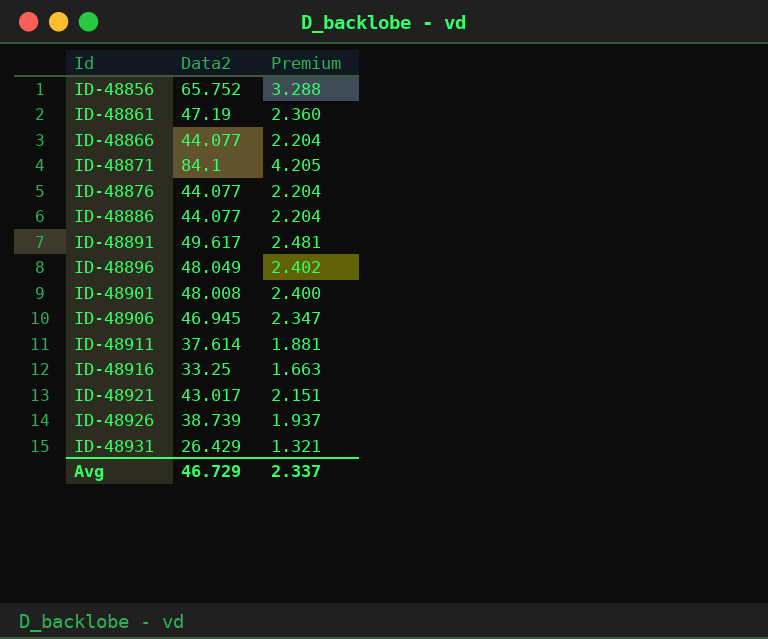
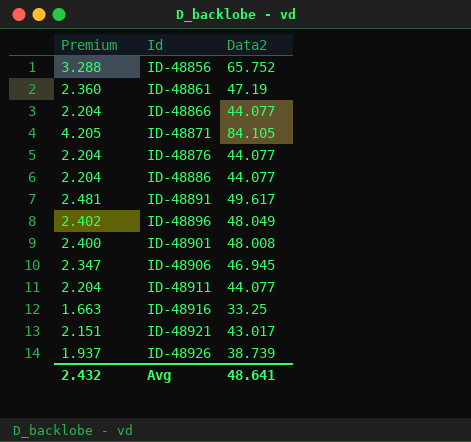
column Premium | position: 3 -> 1
row ID-48931: 26.429 | 1.321 -> none
ID-48871 | Data2: 84.1 -> 84.105
ID-48911 | Premium: 1.881 -> 2.204
ID-48911 | Data2: 37.614 -> 44.077
Avg | Premium: 2.337 -> 2.432
Avg | Data2: 46.729 -> 48.641

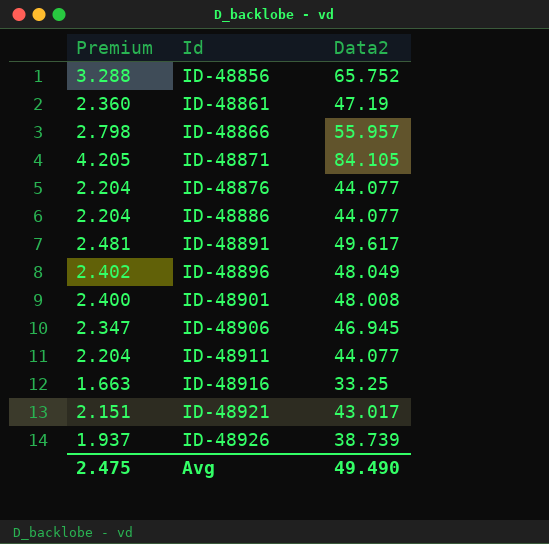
ID-48866 | Premium: 2.204 -> 2.798
ID-48866 | Data2: 44.077 -> 55.957
Avg | Premium: 2.432 -> 2.475
Avg | Data2: 48.641 -> 49.490

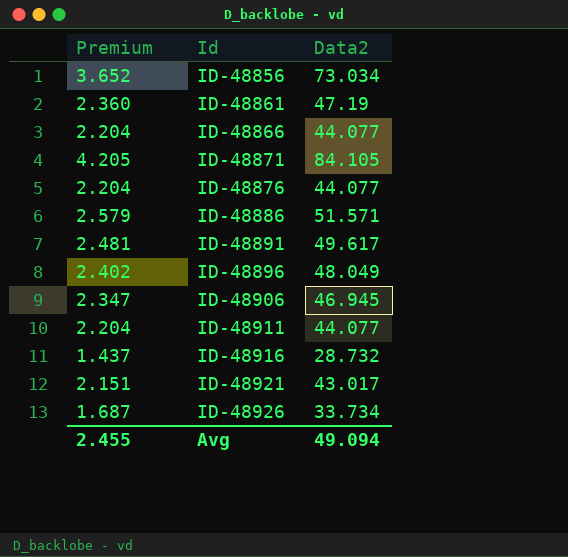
row ID-48901: 2.400 | 48.008 -> none
ID-48856 | Premium: 3.288 -> 3.652
ID-48856 | Data2: 65.752 -> 73.034
ID-48866 | Premium: 2.798 -> 2.204
ID-48866 | Data2: 55.957 -> 44.077
ID-48886 | Premium: 2.204 -> 2.579
ID-48886 | Data2: 44.077 -> 51.571
ID-48916 | Premium: 1.663 -> 1.437
ID-48916 | Data2: 33.25 -> 28.732
ID-48926 | Premium: 1.937 -> 1.687
ID-48926 | Data2: 38.739 -> 33.734
Avg | Premium: 2.475 -> 2.455
Avg | Data2: 49.490 -> 49.094

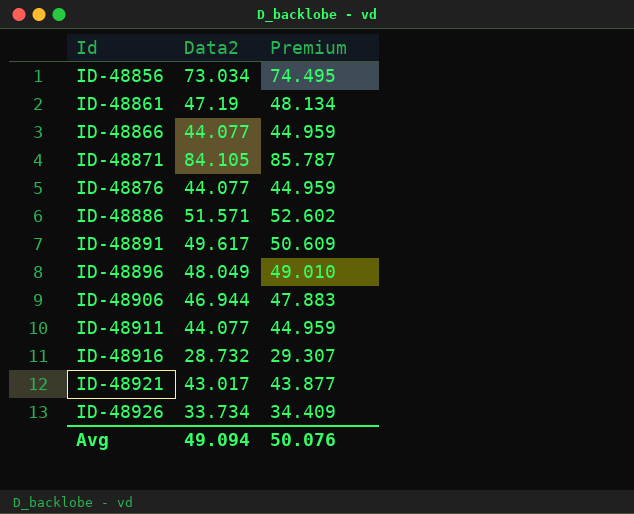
column Premium | formula: [Data2] * 0.05 -> [Data2] * 1.02
column Premium | position: 1 -> 3
ID-48906 | Data2: 46.945 -> 46.944
Avg | Premium: 2.455 -> 50.076

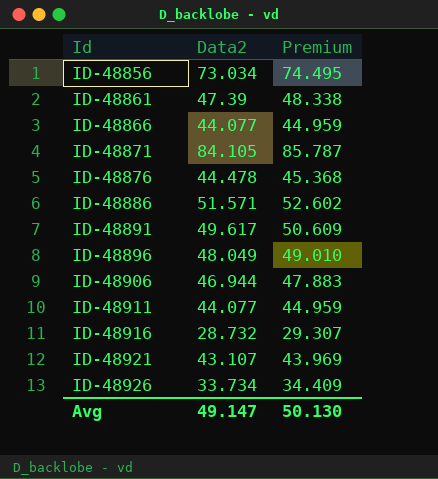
ID-48861 | Data2: 47.19 -> 47.39
ID-48861 | Premium: 48.134 -> 48.338
ID-48876 | Data2: 44.077 -> 44.478
ID-48876 | Premium: 44.959 -> 45.368
ID-48921 | Data2: 43.017 -> 43.107
ID-48921 | Premium: 43.877 -> 43.969
Avg | Data2: 49.094 -> 49.147
Avg | Premium: 50.076 -> 50.130

